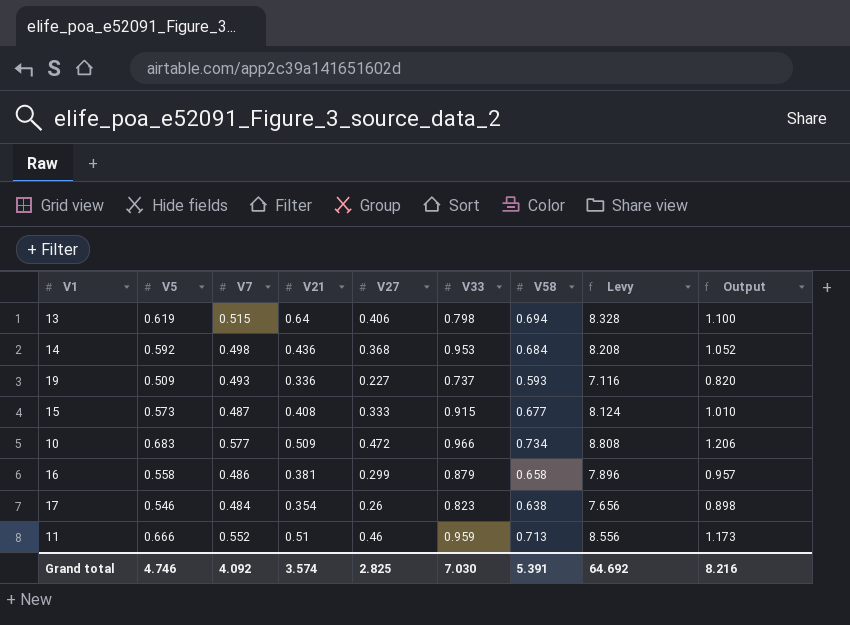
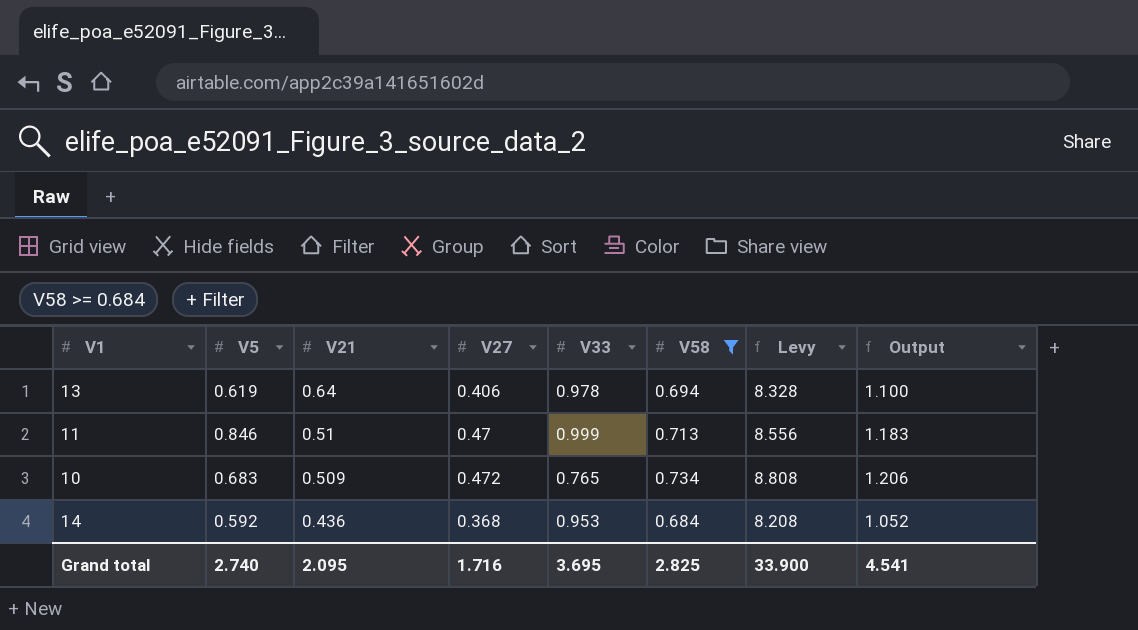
filter: none -> V58 >= 0.684
row order: none -> V21 descending
column V7 | position: 3 -> none
13 | V33: 0.798 -> 0.978
11 | V5: 0.666 -> 0.846
11 | V27: 0.46 -> 0.47
11 | V33: 0.959 -> 0.999
11 | Output: 1.173 -> 1.183
10 | V33: 0.966 -> 0.765
Grand total | V5: 4.746 -> 2.740
Grand total | V21: 3.574 -> 2.095
Grand total | V27: 2.825 -> 1.716
Grand total | V33: 7.030 -> 3.695
Grand total | V58: 5.391 -> 2.825
Grand total | Levy: 64.692 -> 33.900
Grand total | Output: 8.216 -> 4.541

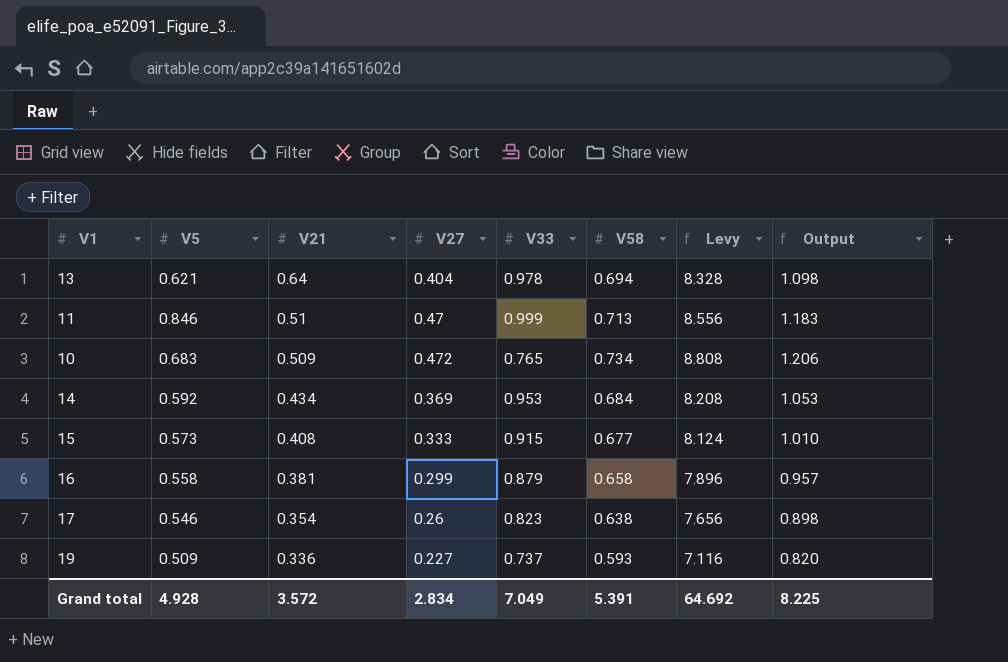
filter: V58 >= 0.684 -> none
13 | V5: 0.619 -> 0.621
13 | V27: 0.406 -> 0.404
13 | Output: 1.100 -> 1.098
14 | V21: 0.436 -> 0.434
14 | V27: 0.368 -> 0.369
14 | Output: 1.052 -> 1.053
Grand total | V5: 2.740 -> 4.928
Grand total | V21: 2.095 -> 3.572
Grand total | V27: 1.716 -> 2.834
Grand total | V33: 3.695 -> 7.049
Grand total | V58: 2.825 -> 5.391
Grand total | Levy: 33.900 -> 64.692
Grand total | Output: 4.541 -> 8.225

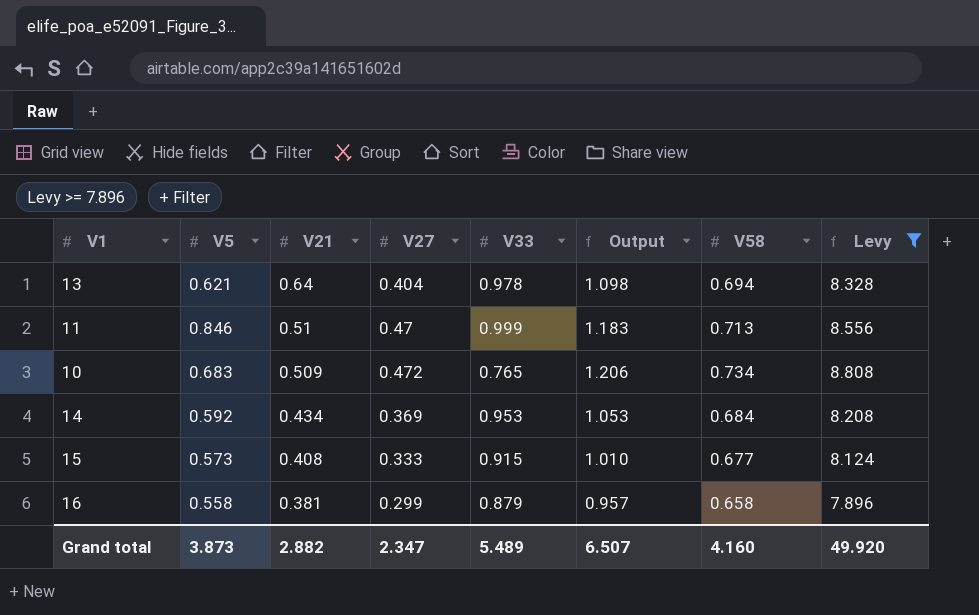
filter: none -> Levy >= 7.896
column Output | position: 8 -> 6
Grand total | V5: 4.928 -> 3.873
Grand total | V21: 3.572 -> 2.882
Grand total | V27: 2.834 -> 2.347
Grand total | V33: 7.049 -> 5.489
Grand total | Output: 8.225 -> 6.507
Grand total | V58: 5.391 -> 4.160
Grand total | Levy: 64.692 -> 49.920

